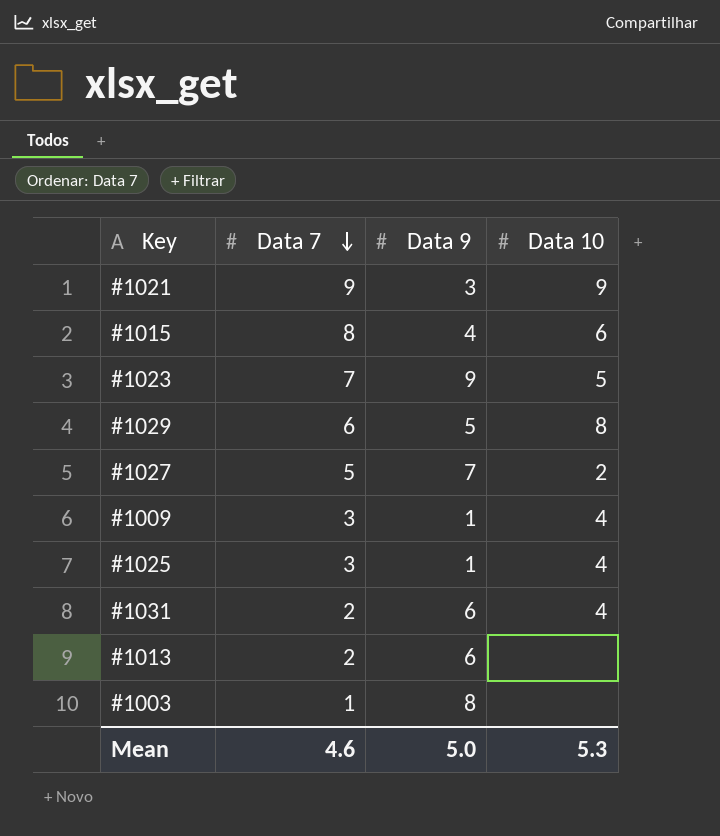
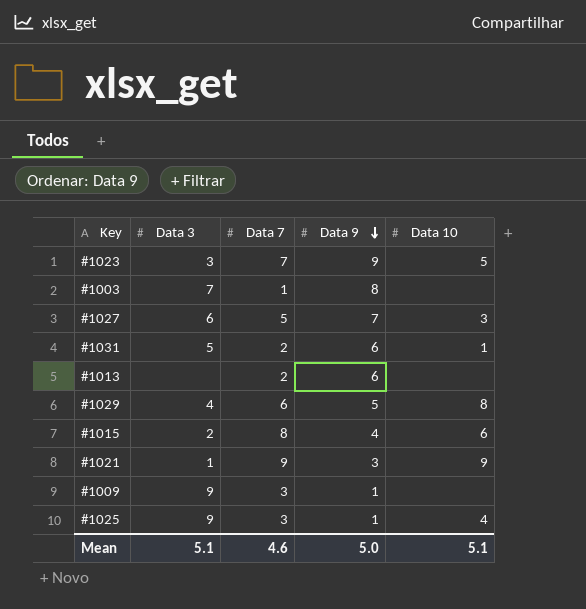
row order: Data 7 descending -> Data 9 descending
column Data 3 | position: none -> 2
#1027 | Data 10: 2 -> 3
#1031 | Data 10: 4 -> 1
#1009 | Data 10: 4 -> none
Mean | Data 10: 5.3 -> 5.1

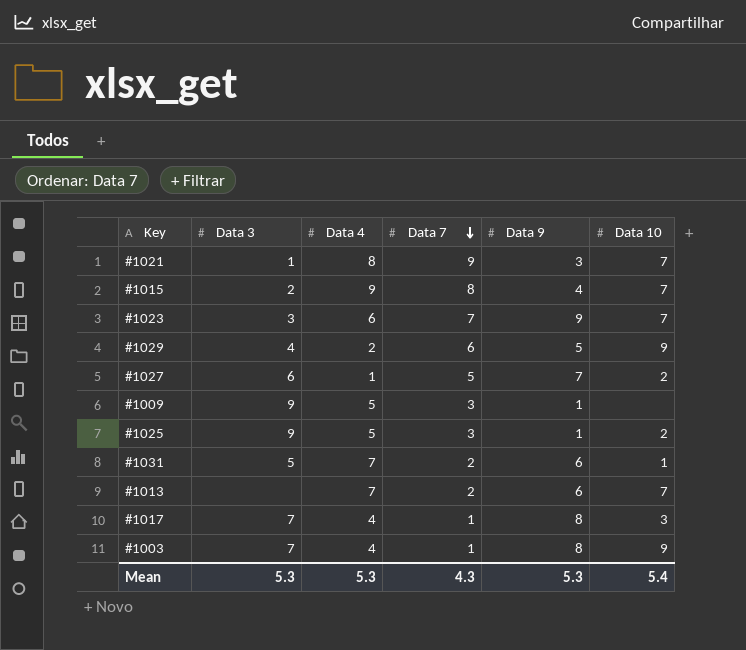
row order: Data 9 descending -> Data 7 descending
column Data 4 | position: none -> 3
#1021 | Data 10: 9 -> 7
#1015 | Data 10: 6 -> 7
#1023 | Data 10: 5 -> 7
#1029 | Data 10: 8 -> 9
#1027 | Data 10: 3 -> 2
#1025 | Data 10: 4 -> 2
#1013 | Data 10: none -> 7
row #1017: none -> 7 | 4 | 1 | 8 | 3
#1003 | Data 10: none -> 9
Mean | Data 3: 5.1 -> 5.3
Mean | Data 7: 4.6 -> 4.3
Mean | Data 9: 5.0 -> 5.3
Mean | Data 10: 5.1 -> 5.4

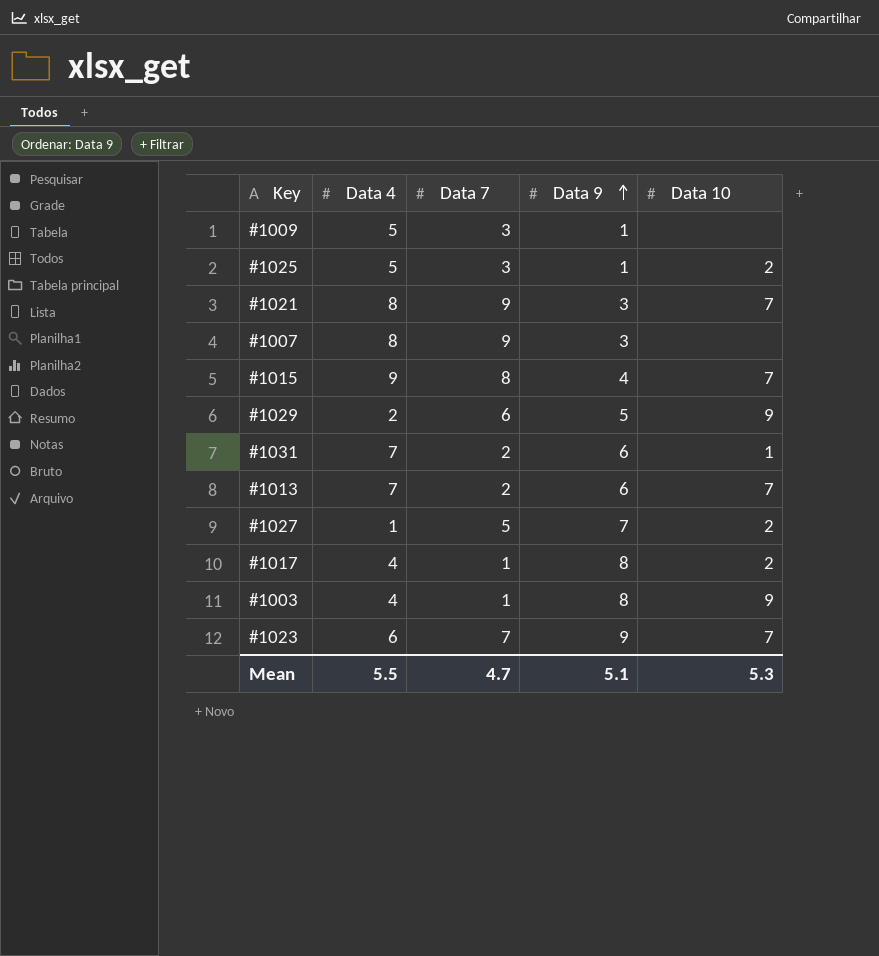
row order: Data 7 descending -> Data 9 ascending
column Data 3 | position: 2 -> none
row #1007: none -> 8 | 9 | 3 | none
#1017 | Data 10: 3 -> 2
Mean | Data 4: 5.3 -> 5.5
Mean | Data 7: 4.3 -> 4.7
Mean | Data 9: 5.3 -> 5.1
Mean | Data 10: 5.4 -> 5.3

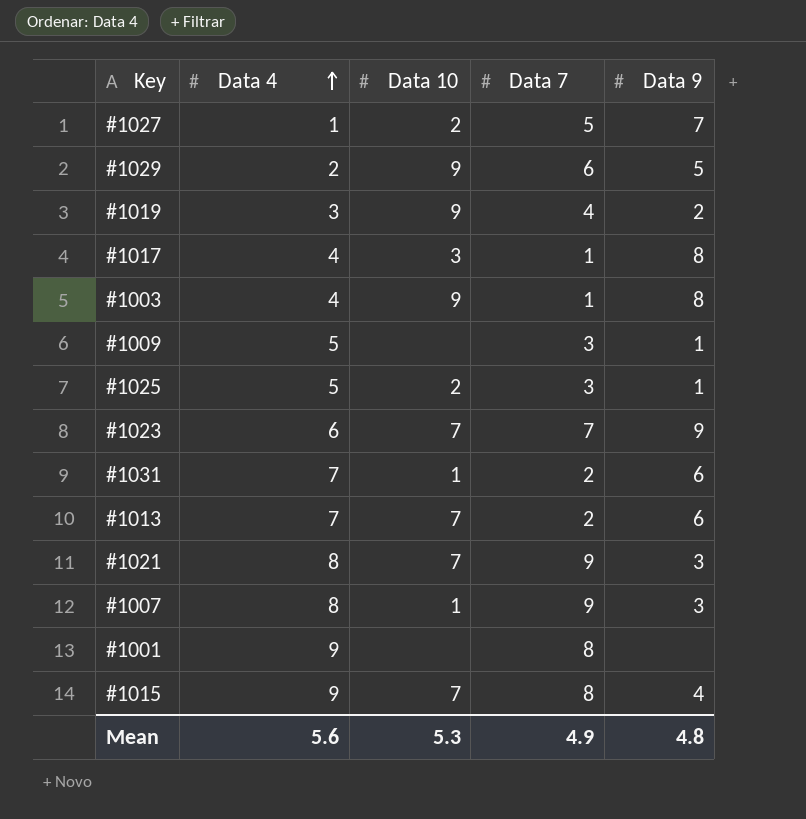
row order: Data 9 ascending -> Data 4 ascending
column Data 10 | position: 5 -> 3
row #1019: none -> 3 | 9 | 4 | 2
#1017 | Data 10: 2 -> 3
#1007 | Data 10: none -> 1
row #1001: none -> 9 | none | 8 | none
Mean | Data 4: 5.5 -> 5.6
Mean | Data 7: 4.7 -> 4.9
Mean | Data 9: 5.1 -> 4.8

